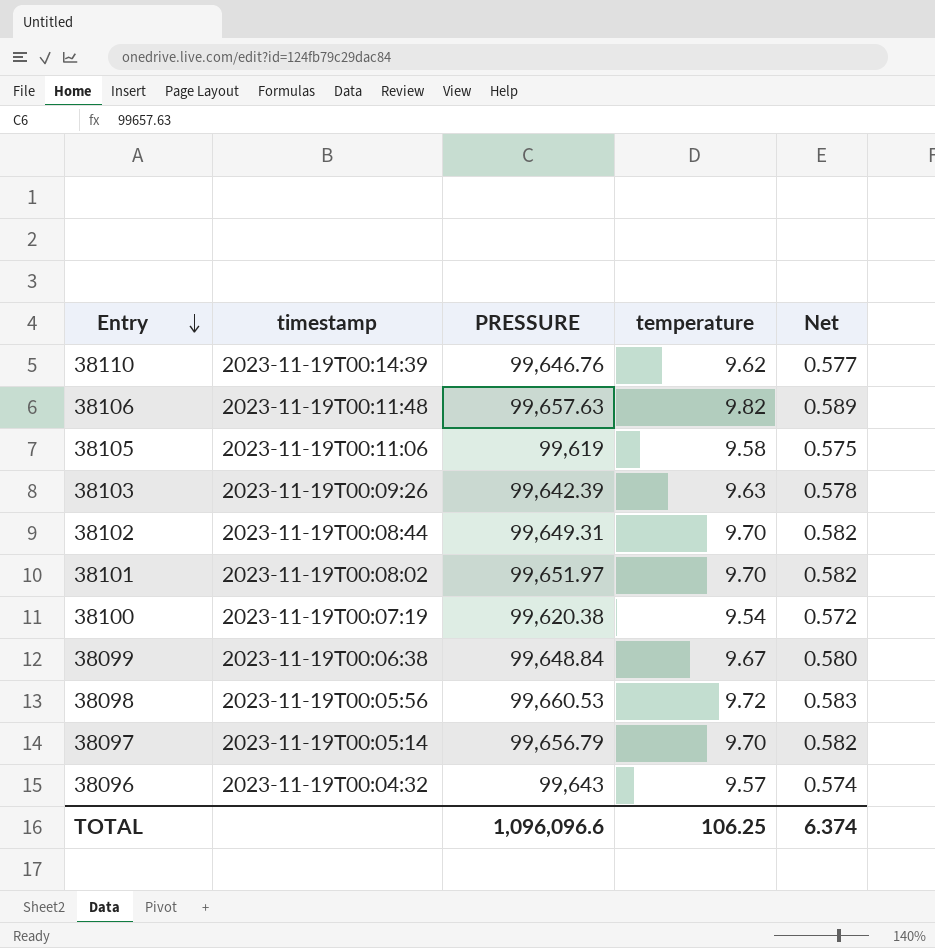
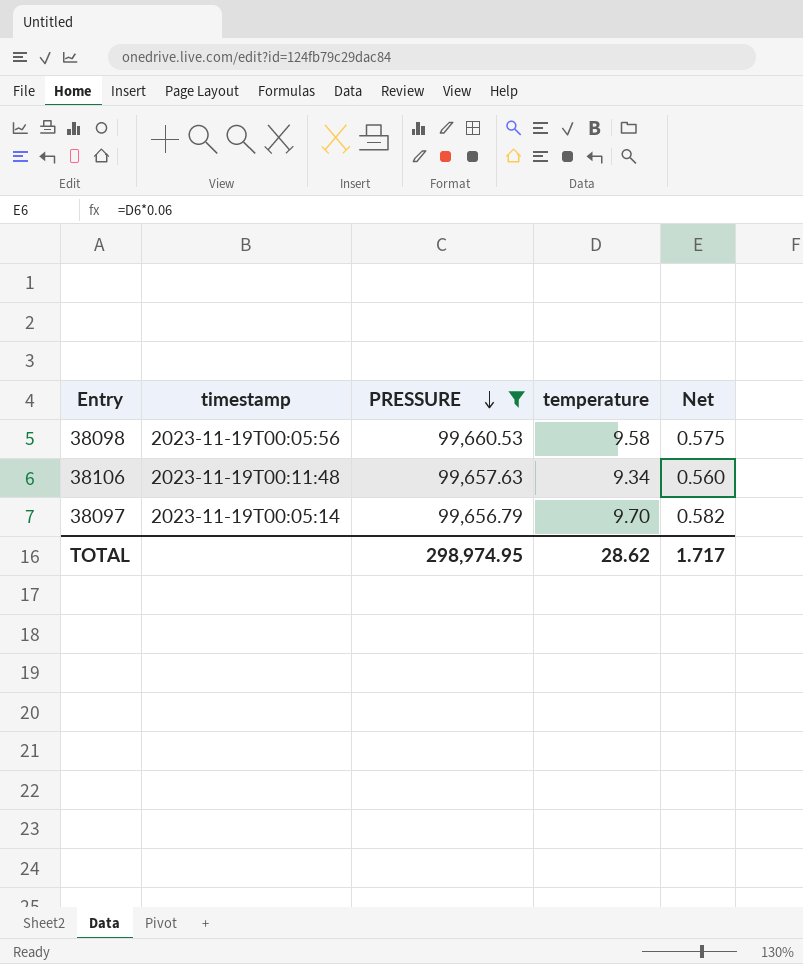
filter: none -> PRESSURE >= 99,656.79
row order: Entry descending -> PRESSURE descending
38098 | temperature: 9.72 -> 9.58
38098 | Net: 0.583 -> 0.575
38106 | temperature: 9.82 -> 9.34
38106 | Net: 0.589 -> 0.560
TOTAL | PRESSURE: 1,096,096.6 -> 298,974.95
TOTAL | temperature: 106.25 -> 28.62
TOTAL | Net: 6.374 -> 1.717

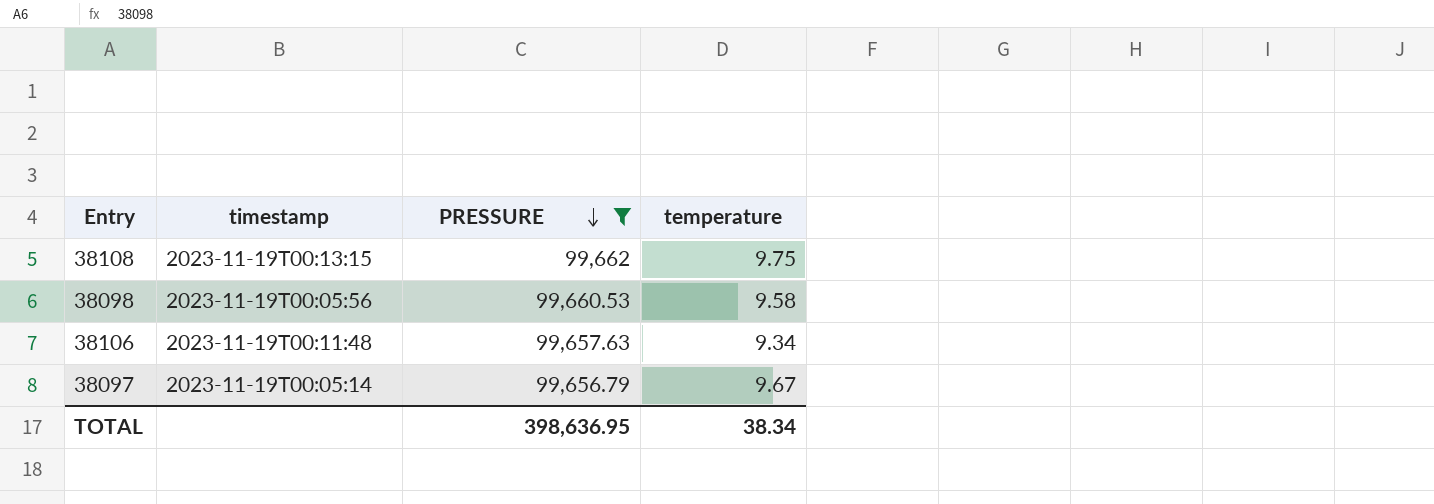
column Net | formula: [temperature] * 0.06 -> none
row 38108: none -> 2023-11-19T00:13:15 | 99,662 | 9.75
38097 | temperature: 9.70 -> 9.67
TOTAL | PRESSURE: 298,974.95 -> 398,636.95
TOTAL | temperature: 28.62 -> 38.34

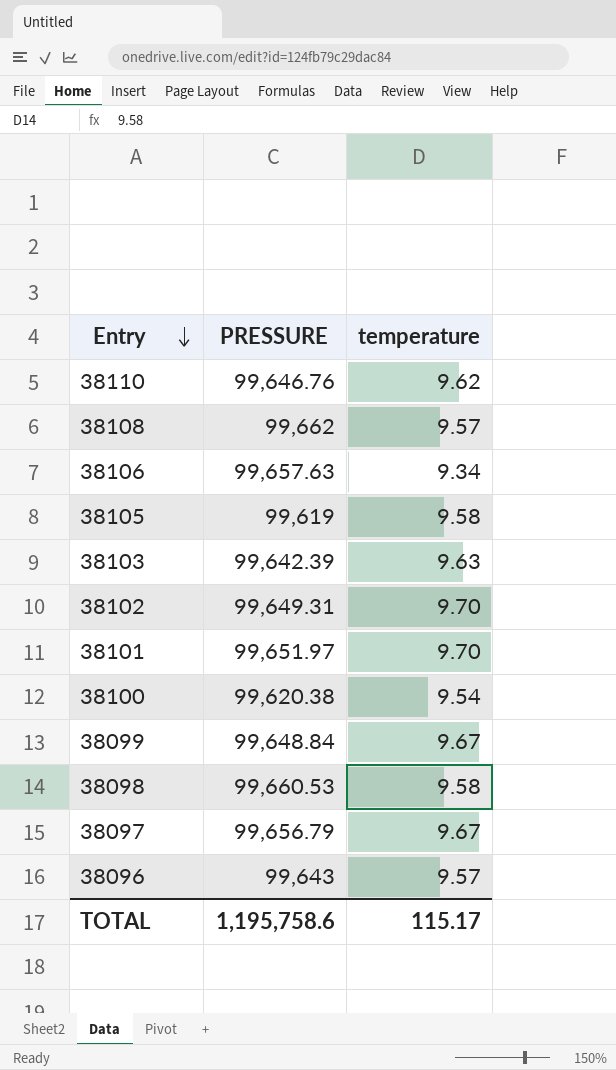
filter: PRESSURE >= 99,656.79 -> none
row order: PRESSURE descending -> Entry descending
column timestamp | position: 2 -> none
38108 | temperature: 9.75 -> 9.57
TOTAL | PRESSURE: 398,636.95 -> 1,195,758.6
TOTAL | temperature: 38.34 -> 115.17

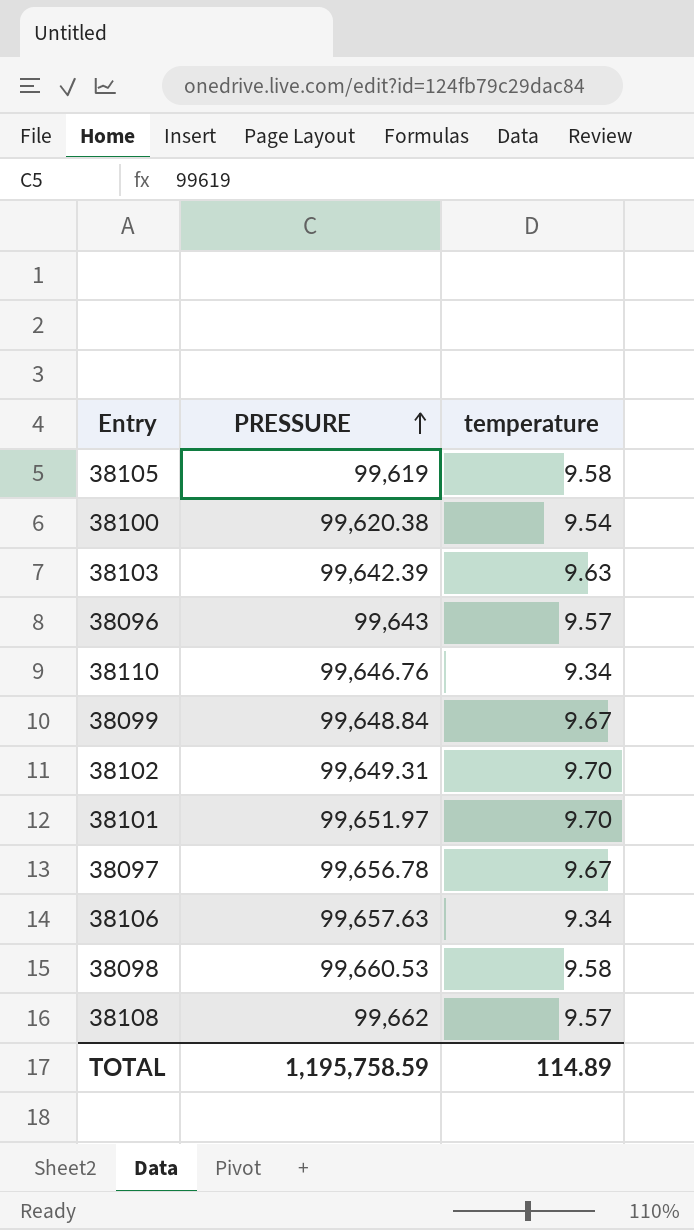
row order: Entry descending -> PRESSURE ascending
38110 | temperature: 9.62 -> 9.34
38097 | PRESSURE: 99,656.79 -> 99,656.78
TOTAL | PRESSURE: 1,195,758.6 -> 1,195,758.59
TOTAL | temperature: 115.17 -> 114.89

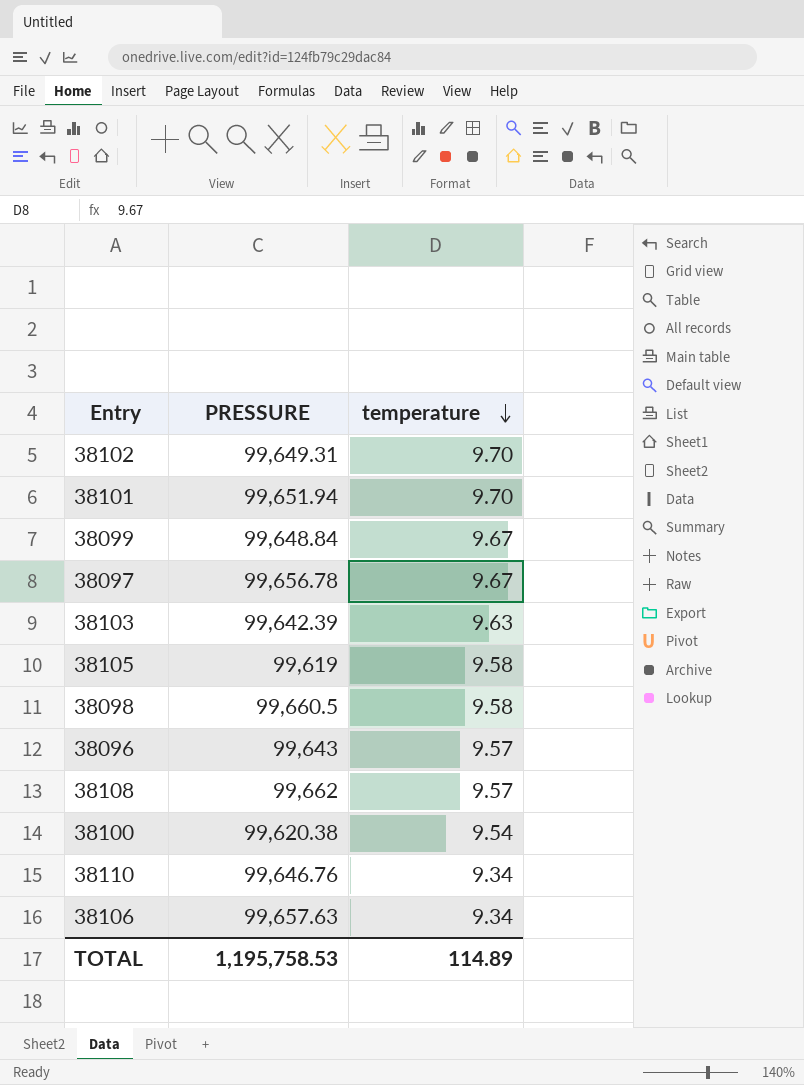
row order: PRESSURE ascending -> temperature descending
38101 | PRESSURE: 99,651.97 -> 99,651.94
38098 | PRESSURE: 99,660.53 -> 99,660.5
TOTAL | PRESSURE: 1,195,758.59 -> 1,195,758.53

